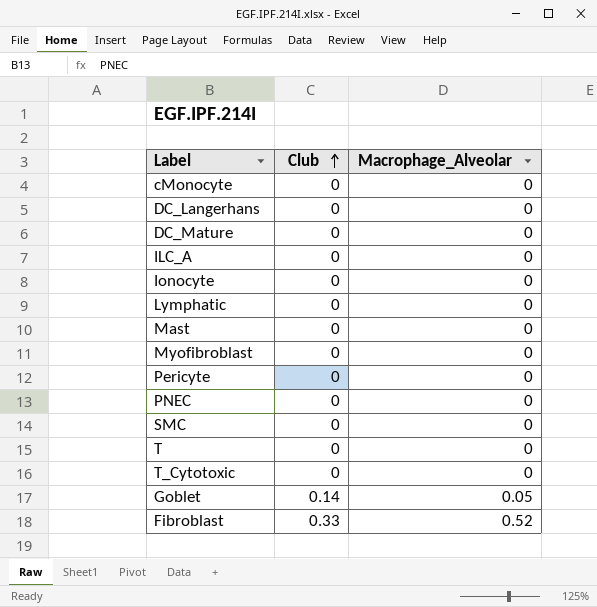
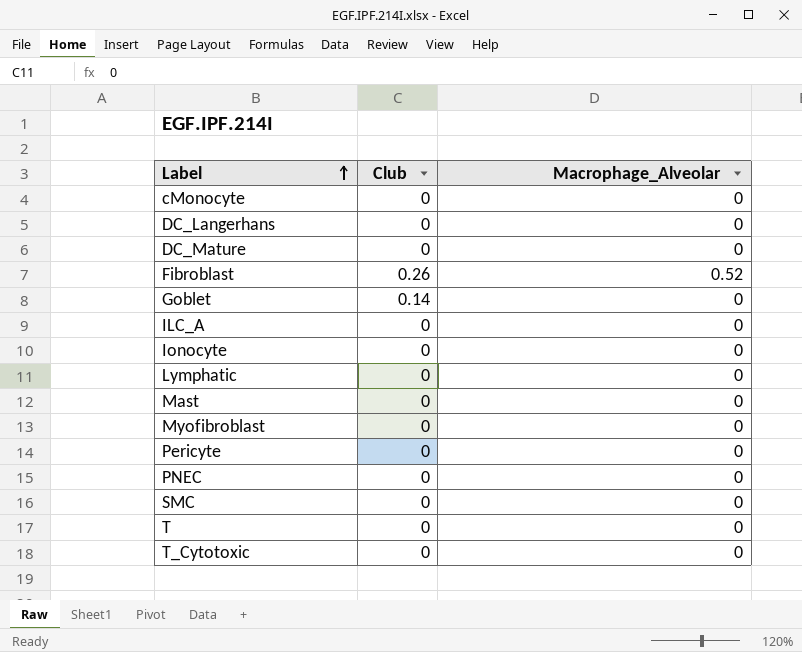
row order: Club ascending -> Label ascending
Fibroblast | Club: 0.33 -> 0.26
Goblet | Macrophage_Alveolar: 0.05 -> 0

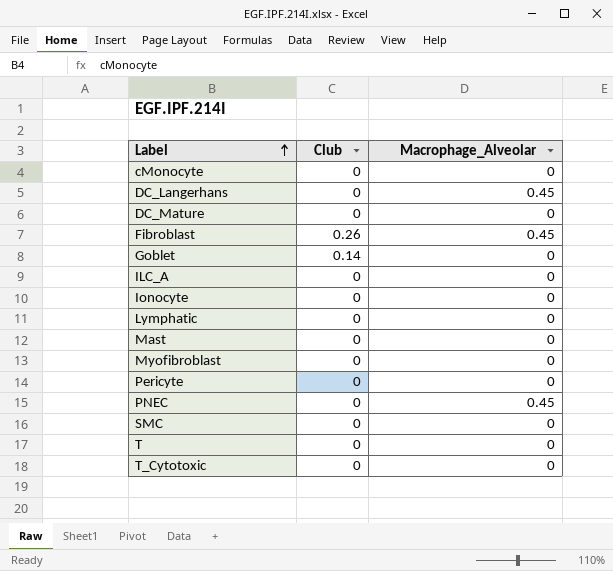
DC_Langerhans | Macrophage_Alveolar: 0 -> 0.45
Fibroblast | Macrophage_Alveolar: 0.52 -> 0.45
PNEC | Macrophage_Alveolar: 0 -> 0.45

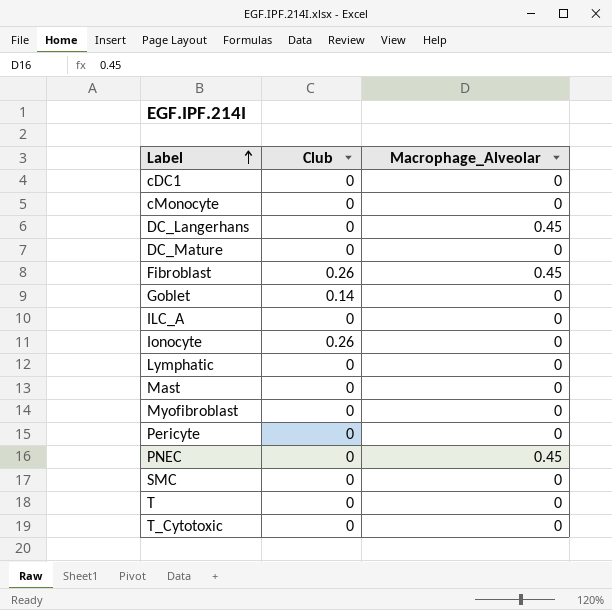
row cDC1: none -> 0 | 0
Ionocyte | Club: 0 -> 0.26

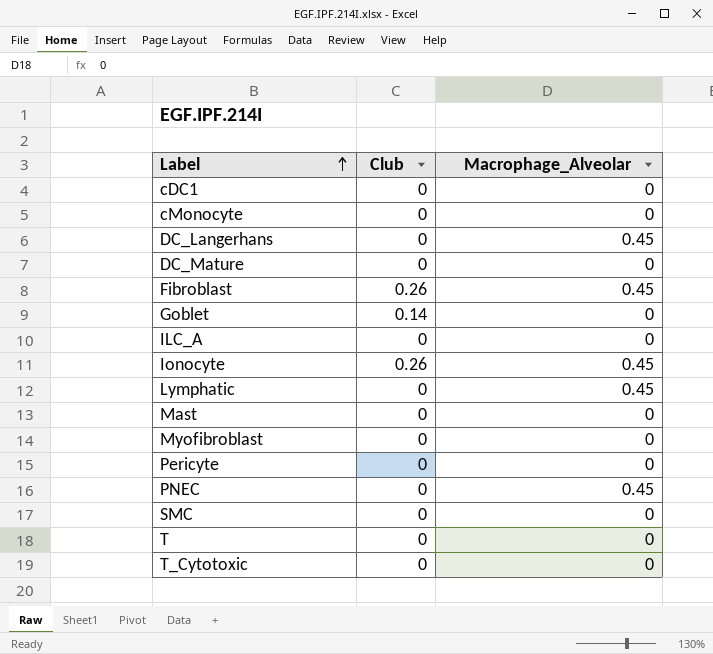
Ionocyte | Macrophage_Alveolar: 0 -> 0.45
Lymphatic | Macrophage_Alveolar: 0 -> 0.45

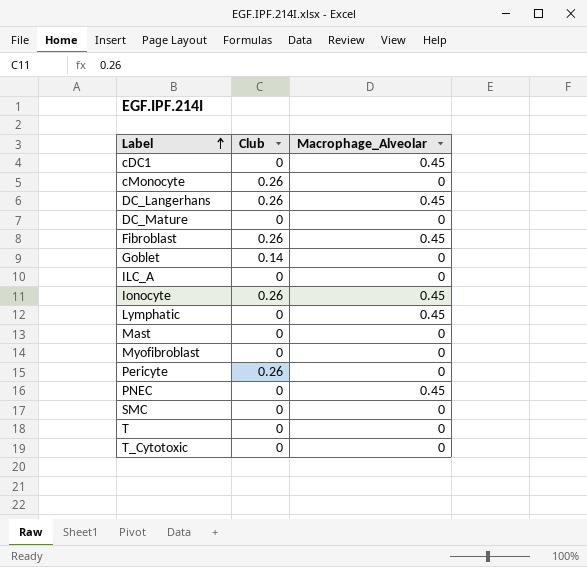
cDC1 | Macrophage_Alveolar: 0 -> 0.45
cMonocyte | Club: 0 -> 0.26
DC_Langerhans | Club: 0 -> 0.26
Pericyte | Club: 0 -> 0.26

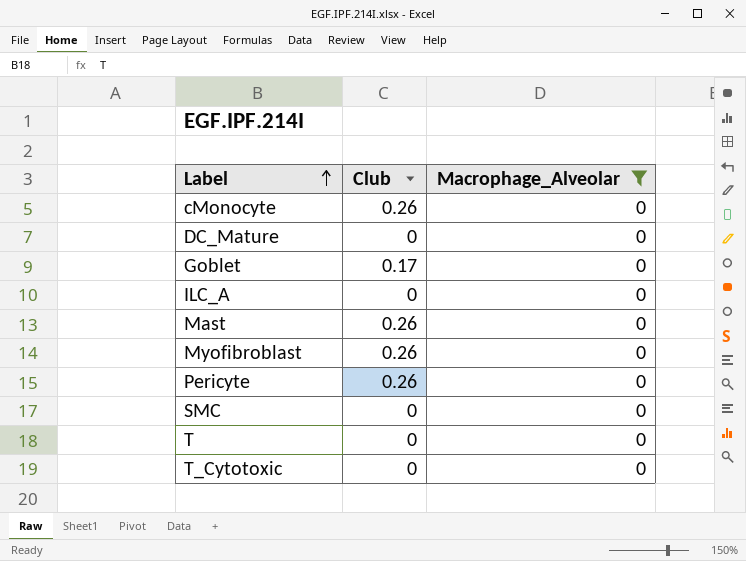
filter: none -> Macrophage_Alveolar = 0
Goblet | Club: 0.14 -> 0.17
Mast | Club: 0 -> 0.26
Myofibroblast | Club: 0 -> 0.26

